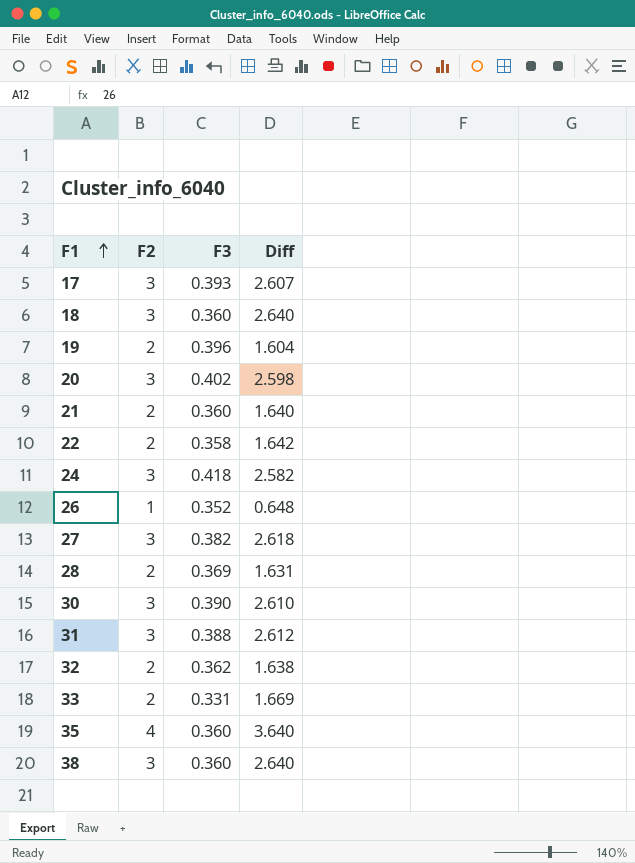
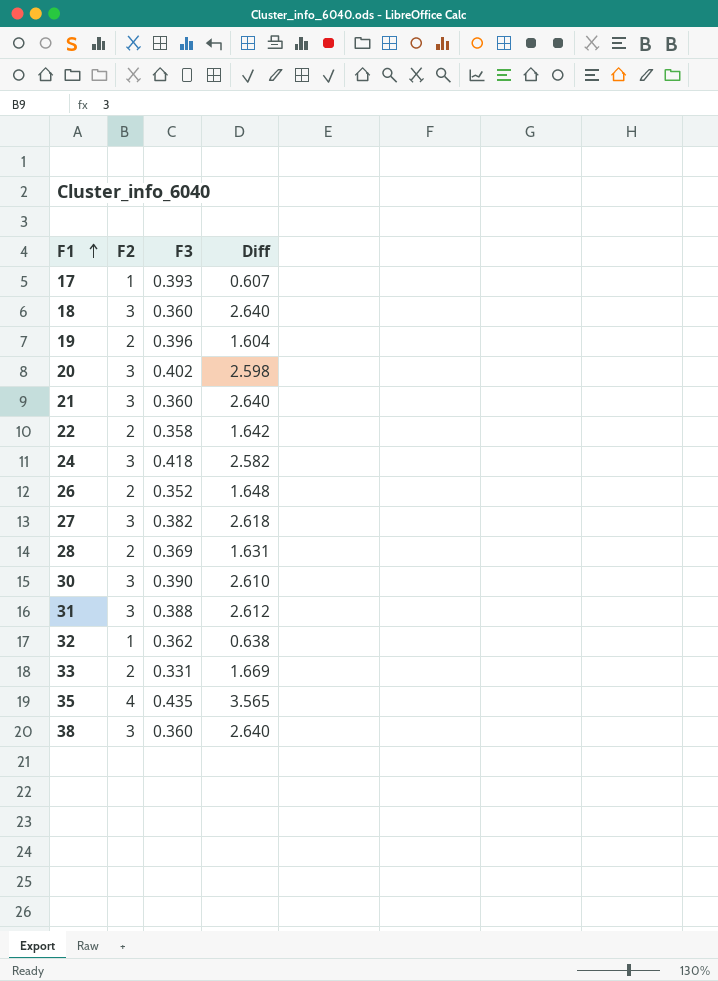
17 | F2: 3 -> 1
17 | Diff: 2.607 -> 0.607
21 | F2: 2 -> 3
21 | Diff: 1.640 -> 2.640
26 | F2: 1 -> 2
26 | Diff: 0.648 -> 1.648
32 | F2: 2 -> 1
32 | Diff: 1.638 -> 0.638
35 | F3: 0.360 -> 0.435
35 | Diff: 3.640 -> 3.565

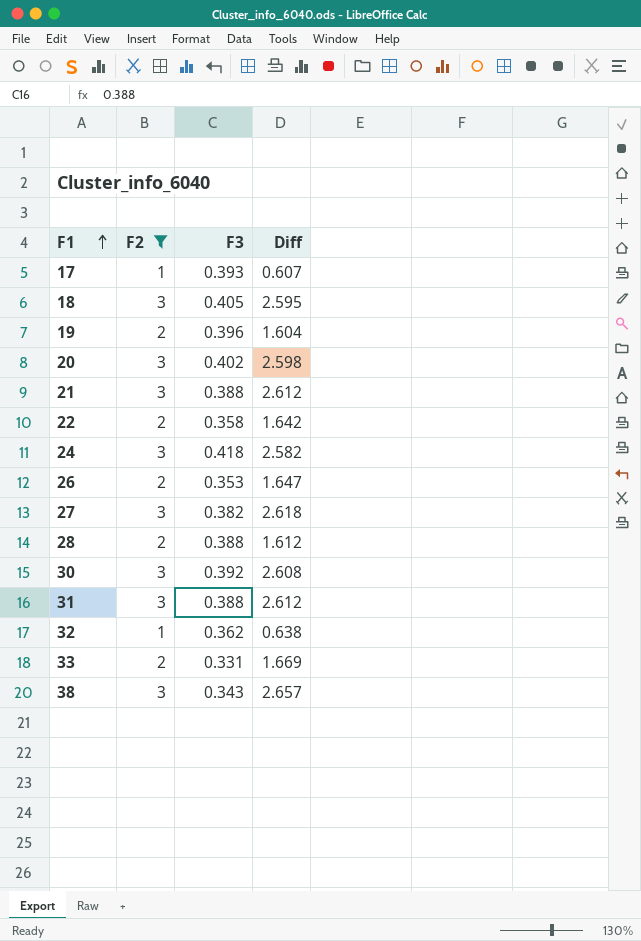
filter: none -> F2 != 4
18 | F3: 0.360 -> 0.405
18 | Diff: 2.640 -> 2.595
21 | F3: 0.360 -> 0.388
21 | Diff: 2.640 -> 2.612
26 | F3: 0.352 -> 0.353
26 | Diff: 1.648 -> 1.647
28 | F3: 0.369 -> 0.388
28 | Diff: 1.631 -> 1.612
30 | F3: 0.390 -> 0.392
30 | Diff: 2.610 -> 2.608
38 | F3: 0.360 -> 0.343
38 | Diff: 2.640 -> 2.657

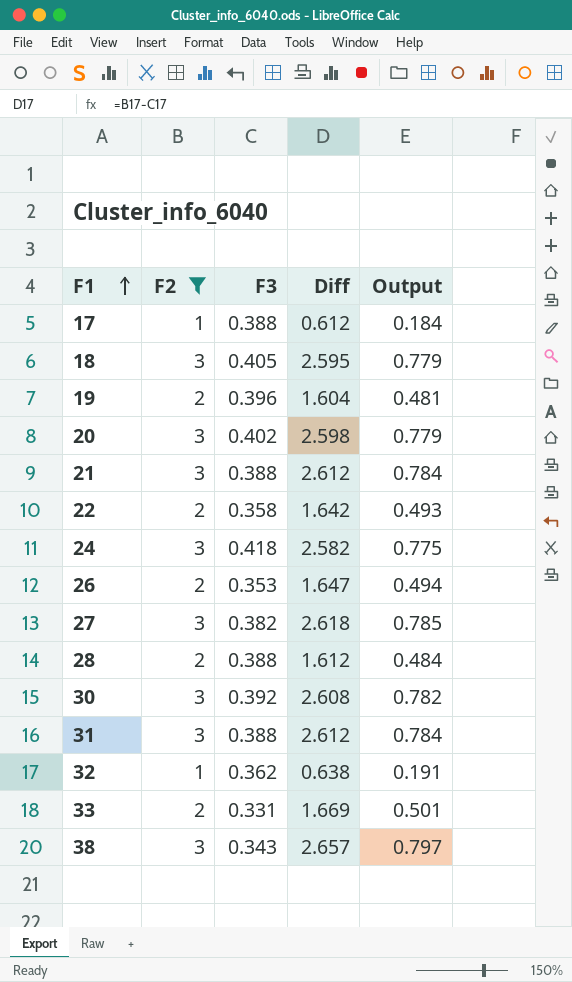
column Output | formula: none -> [Diff] * 0.3
17 | F3: 0.393 -> 0.388
17 | Diff: 0.607 -> 0.612

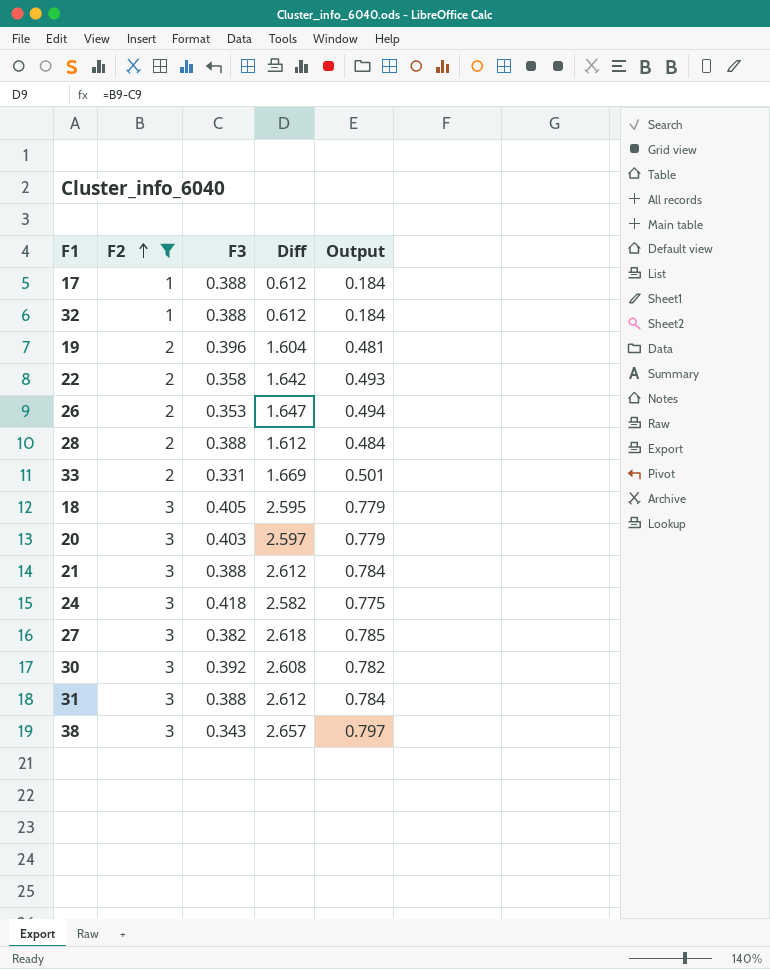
row order: F1 ascending -> F2 ascending
32 | F3: 0.362 -> 0.388
32 | Diff: 0.638 -> 0.612
32 | Output: 0.191 -> 0.184
20 | F3: 0.402 -> 0.403
20 | Diff: 2.598 -> 2.597

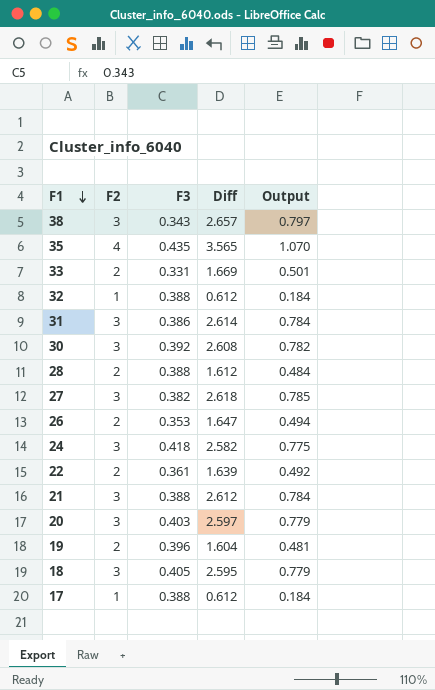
filter: F2 != 4 -> none
row order: F2 ascending -> F1 descending
31 | F3: 0.388 -> 0.386
31 | Diff: 2.612 -> 2.614
22 | F3: 0.358 -> 0.361
22 | Diff: 1.642 -> 1.639
22 | Output: 0.493 -> 0.492

